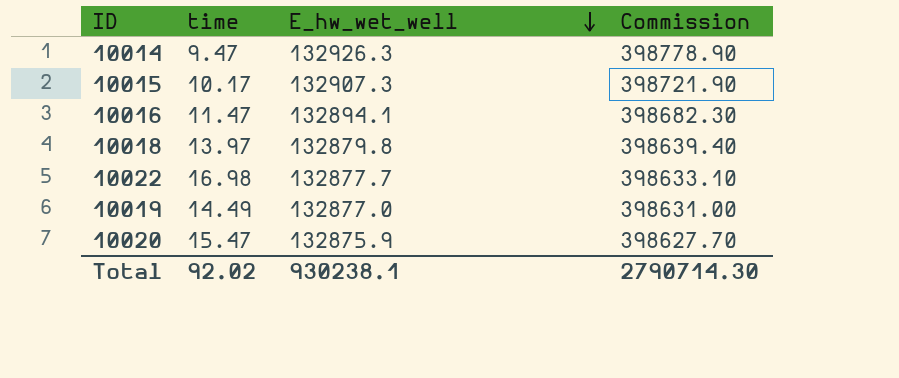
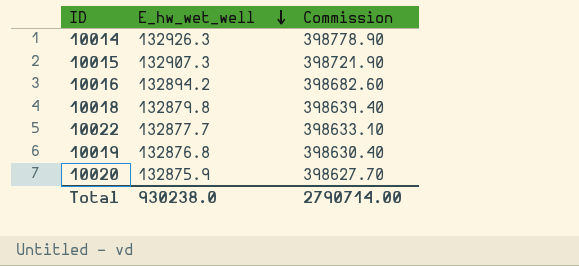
column time | position: 2 -> none
10016 | E_hw_wet_well: 132894.1 -> 132894.2
10016 | Commission: 398682.30 -> 398682.60
10019 | E_hw_wet_well: 132877.0 -> 132876.8
10019 | Commission: 398631.00 -> 398630.40
Total | E_hw_wet_well: 930238.1 -> 930238.0
Total | Commission: 2790714.30 -> 2790714.00

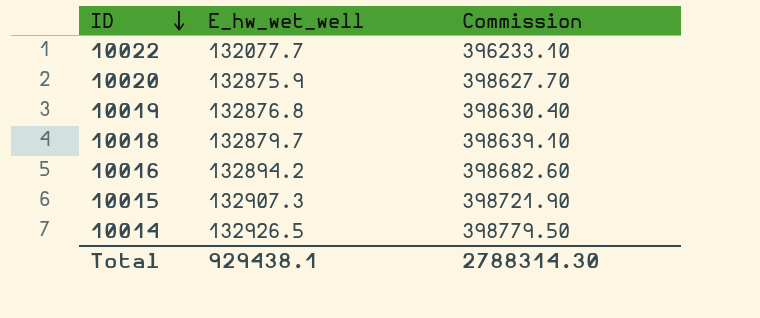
row order: E_hw_wet_well descending -> ID descending
10022 | E_hw_wet_well: 132877.7 -> 132077.7
10022 | Commission: 398633.10 -> 396233.10
10018 | E_hw_wet_well: 132879.8 -> 132879.7
10018 | Commission: 398639.40 -> 398639.10
10014 | E_hw_wet_well: 132926.3 -> 132926.5
10014 | Commission: 398778.90 -> 398779.50
Total | E_hw_wet_well: 930238.0 -> 929438.1
Total | Commission: 2790714.00 -> 2788314.30

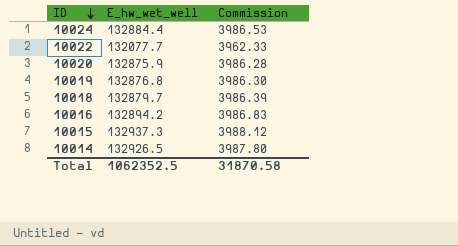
column Commission | formula: [E_hw_wet_well] * 3 -> [E_hw_wet_well] * 0.03
row 10024: none -> 132884.4 | 3986.53
10015 | E_hw_wet_well: 132907.3 -> 132937.3
Total | E_hw_wet_well: 929438.1 -> 1062352.5
Total | Commission: 2788314.30 -> 31870.58

